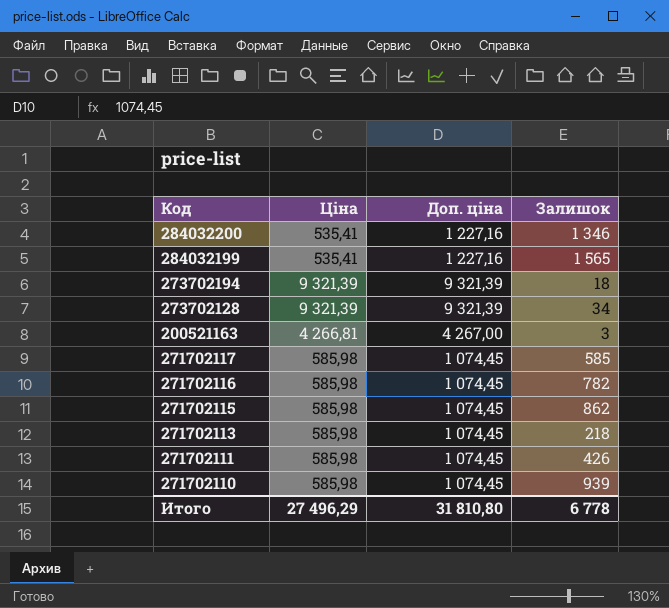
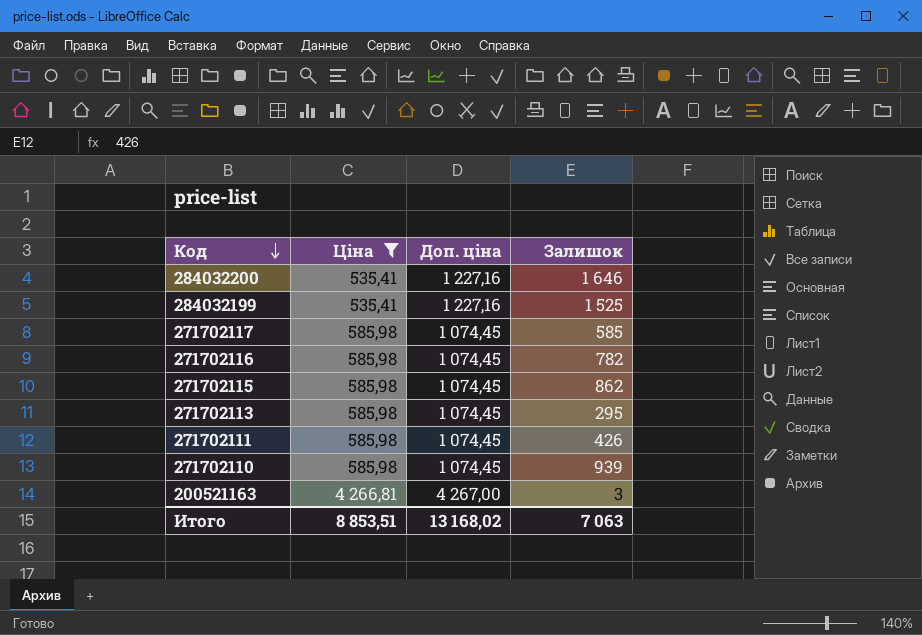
filter: none -> Ціна != 9 321,39
row order: none -> Код descending
284032200 | Залишок: 1 346 -> 1 646
284032199 | Залишок: 1 565 -> 1 525
271702113 | Залишок: 218 -> 295
Итого | Ціна: 27 496,29 -> 8 853,51
Итого | Доп. ціна: 31 810,80 -> 13 168,02
Итого | Залишок: 6 778 -> 7 063

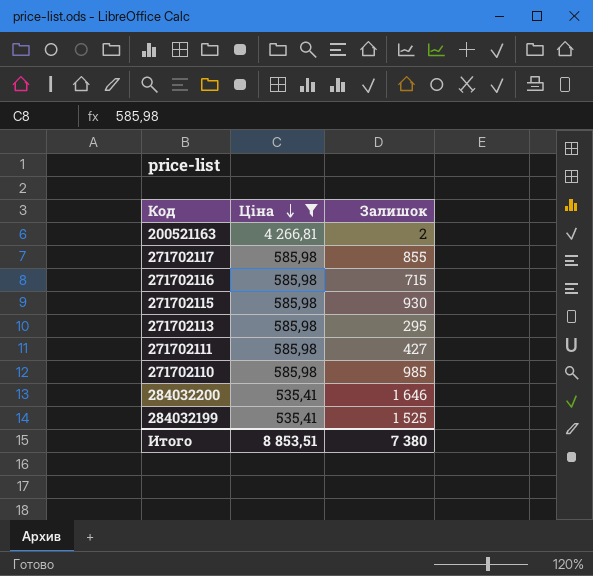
row order: Код descending -> Ціна descending
column Доп. ціна | position: 3 -> none
200521163 | Залишок: 3 -> 2
271702117 | Залишок: 585 -> 855
271702116 | Залишок: 782 -> 715
271702115 | Залишок: 862 -> 930
271702111 | Залишок: 426 -> 427
271702110 | Залишок: 939 -> 985
Итого | Залишок: 7 063 -> 7 380

